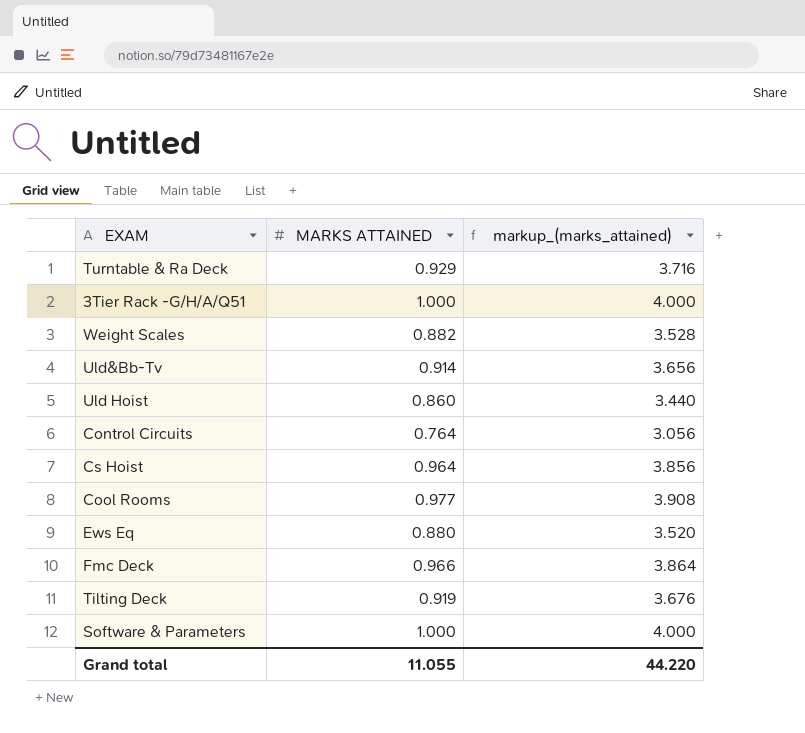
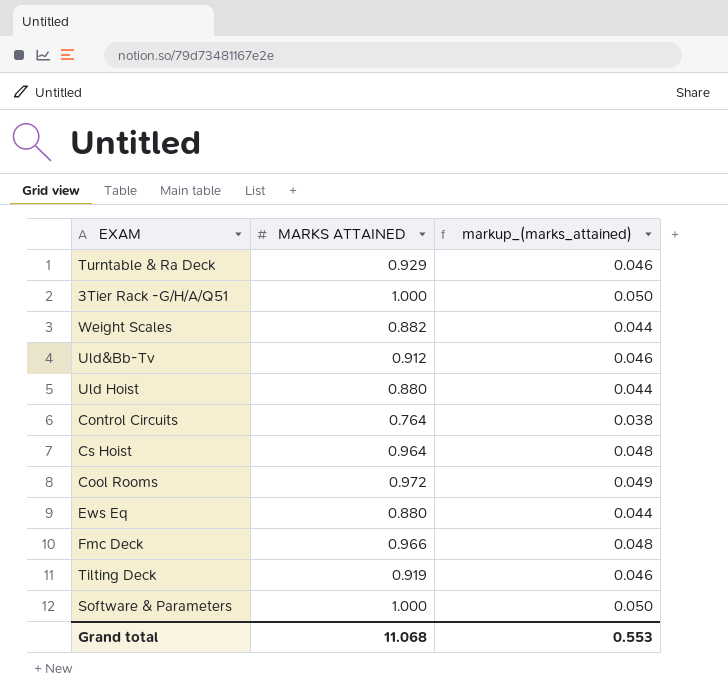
column markup_(marks_attained) | formula: [MARKS ATTAINED] * 4 -> [MARKS ATTAINED] * 0.05
Uld&Bb-Tv | MARKS ATTAINED: 0.914 -> 0.912
Uld Hoist | MARKS ATTAINED: 0.860 -> 0.880
Cool Rooms | MARKS ATTAINED: 0.977 -> 0.972
Grand total | MARKS ATTAINED: 11.055 -> 11.068
Grand total | markup_(marks_attained): 44.220 -> 0.553

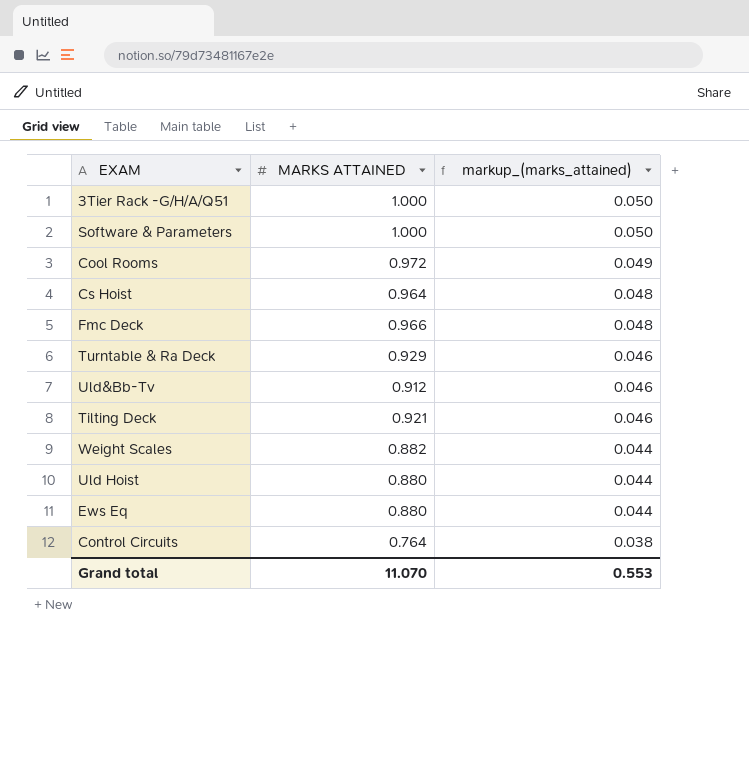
row order: none -> markup_(marks_attained) descending
Tilting Deck | MARKS ATTAINED: 0.919 -> 0.921
Grand total | MARKS ATTAINED: 11.068 -> 11.070

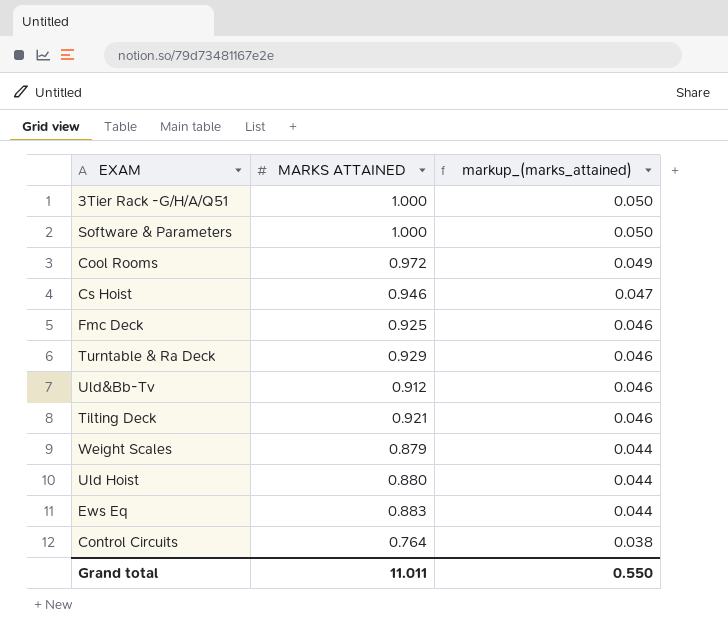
Cs Hoist | MARKS ATTAINED: 0.964 -> 0.946
Cs Hoist | markup_(marks_attained): 0.048 -> 0.047
Fmc Deck | MARKS ATTAINED: 0.966 -> 0.925
Fmc Deck | markup_(marks_attained): 0.048 -> 0.046
Weight Scales | MARKS ATTAINED: 0.882 -> 0.879
Ews Eq | MARKS ATTAINED: 0.880 -> 0.883
Grand total | MARKS ATTAINED: 11.070 -> 11.011
Grand total | markup_(marks_attained): 0.553 -> 0.550

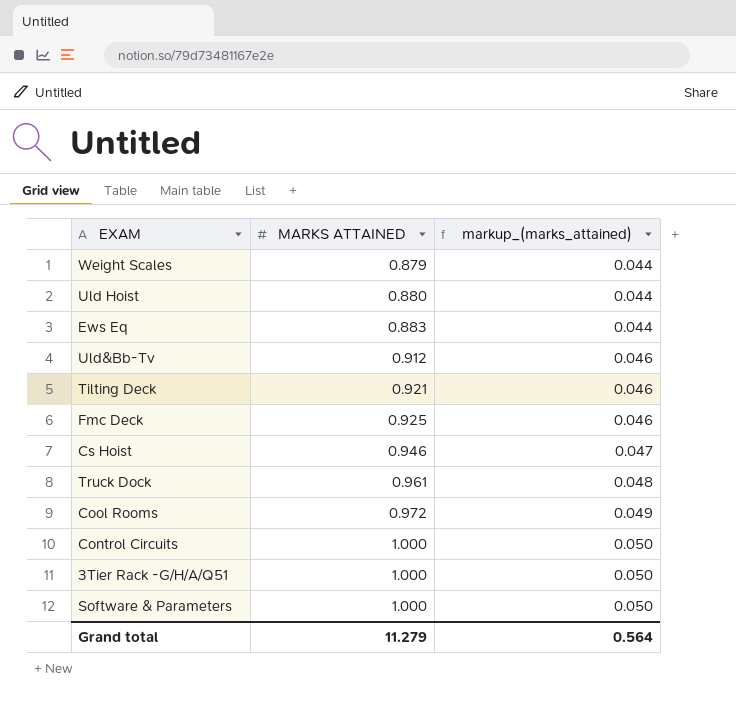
row order: markup_(marks_attained) descending -> MARKS ATTAINED ascending
row Turntable & Ra Deck: 0.929 | 0.046 -> none
row Truck Dock: none -> 0.961 | 0.048
Control Circuits | MARKS ATTAINED: 0.764 -> 1.000
Control Circuits | markup_(marks_attained): 0.038 -> 0.050
Grand total | MARKS ATTAINED: 11.011 -> 11.279
Grand total | markup_(marks_attained): 0.550 -> 0.564

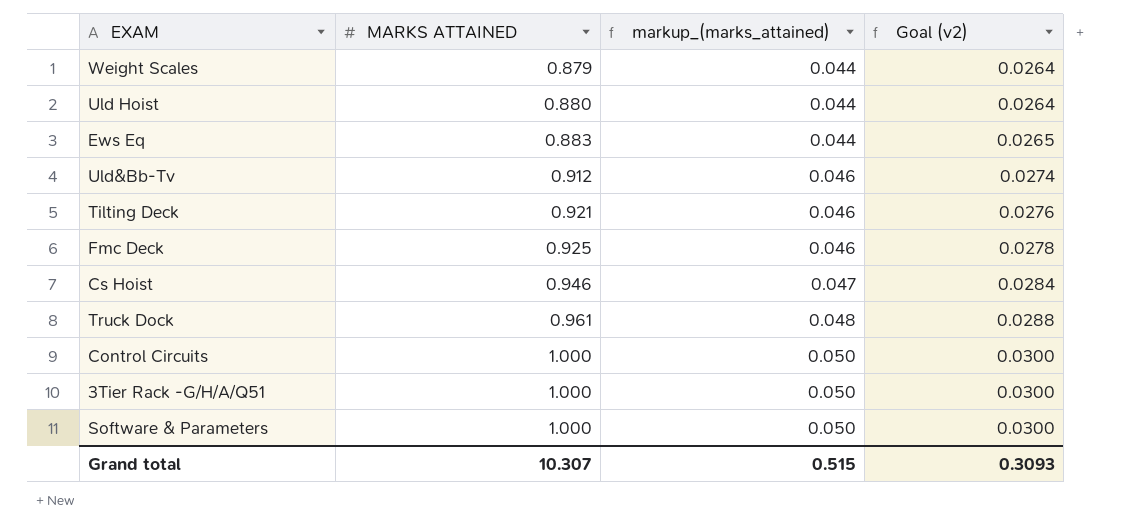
column Goal (v2) | formula: none -> [MARKS ATTAINED] * 0.03
row Cool Rooms: 0.972 | 0.049 -> none
Grand total | MARKS ATTAINED: 11.279 -> 10.307
Grand total | markup_(marks_attained): 0.564 -> 0.515

